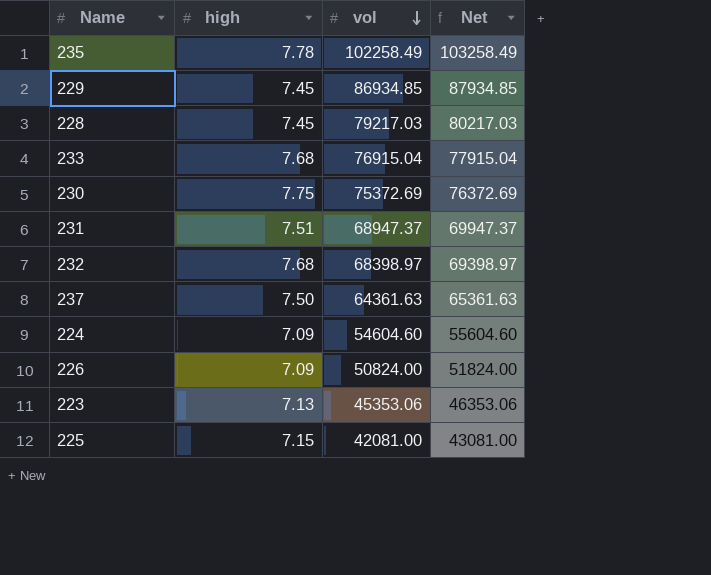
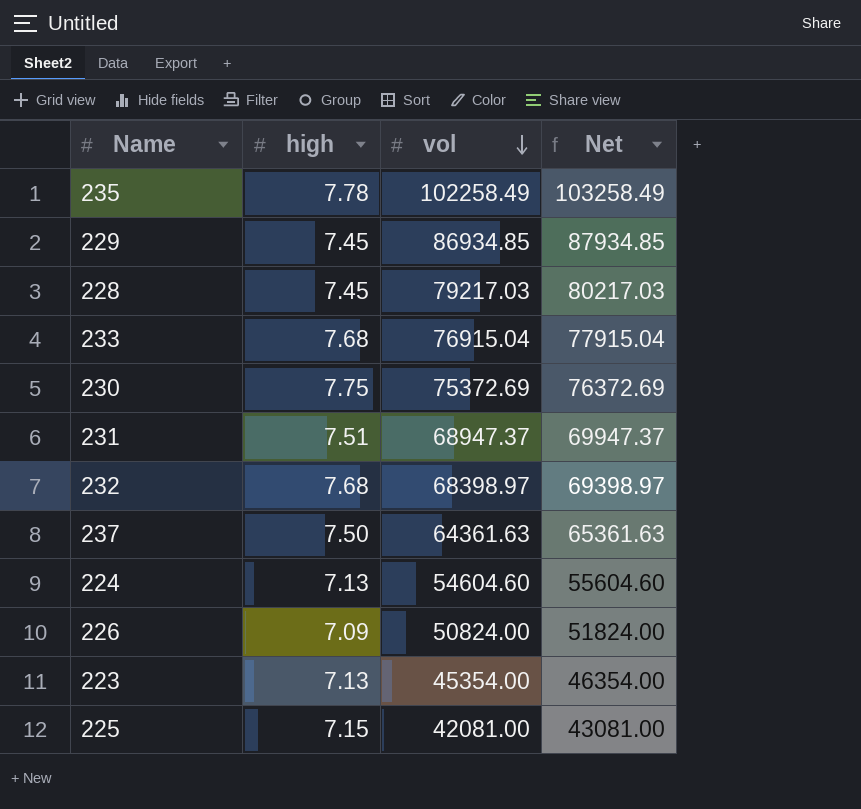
224 | high: 7.09 -> 7.13
223 | vol: 45353.06 -> 45354.00
223 | Net: 46353.06 -> 46354.00

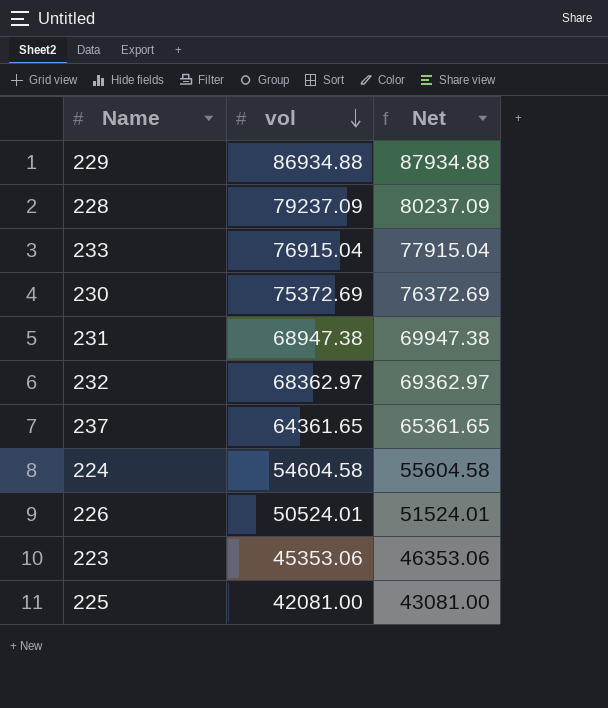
column high | position: 2 -> none
row 235: 7.78 | 102258.49 | 103258.49 -> none
229 | vol: 86934.85 -> 86934.88
229 | Net: 87934.85 -> 87934.88
228 | vol: 79217.03 -> 79237.09
228 | Net: 80217.03 -> 80237.09
231 | vol: 68947.37 -> 68947.38
231 | Net: 69947.37 -> 69947.38
232 | vol: 68398.97 -> 68362.97
232 | Net: 69398.97 -> 69362.97
237 | vol: 64361.63 -> 64361.65
237 | Net: 65361.63 -> 65361.65
224 | vol: 54604.60 -> 54604.58
224 | Net: 55604.60 -> 55604.58
226 | vol: 50824.00 -> 50524.01
226 | Net: 51824.00 -> 51524.01
223 | vol: 45354.00 -> 45353.06
223 | Net: 46354.00 -> 46353.06

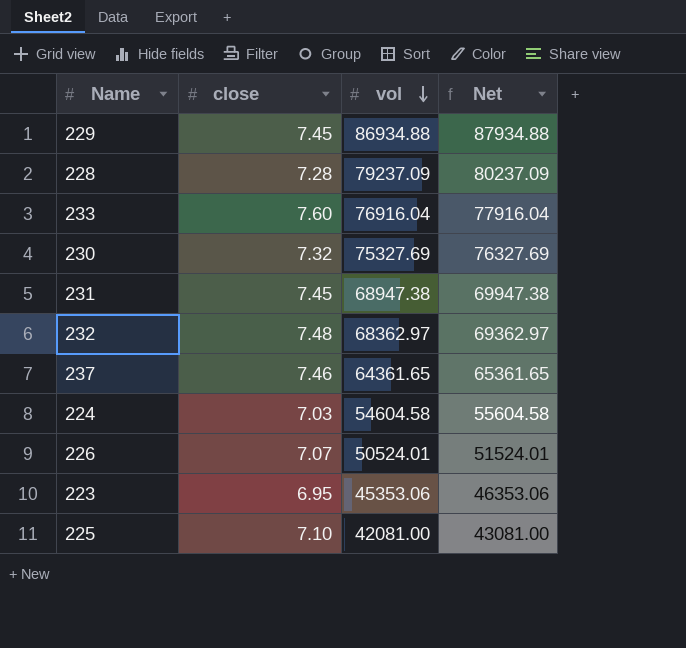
column close | position: none -> 2
233 | vol: 76915.04 -> 76916.04
233 | Net: 77915.04 -> 77916.04
230 | vol: 75372.69 -> 75327.69
230 | Net: 76372.69 -> 76327.69

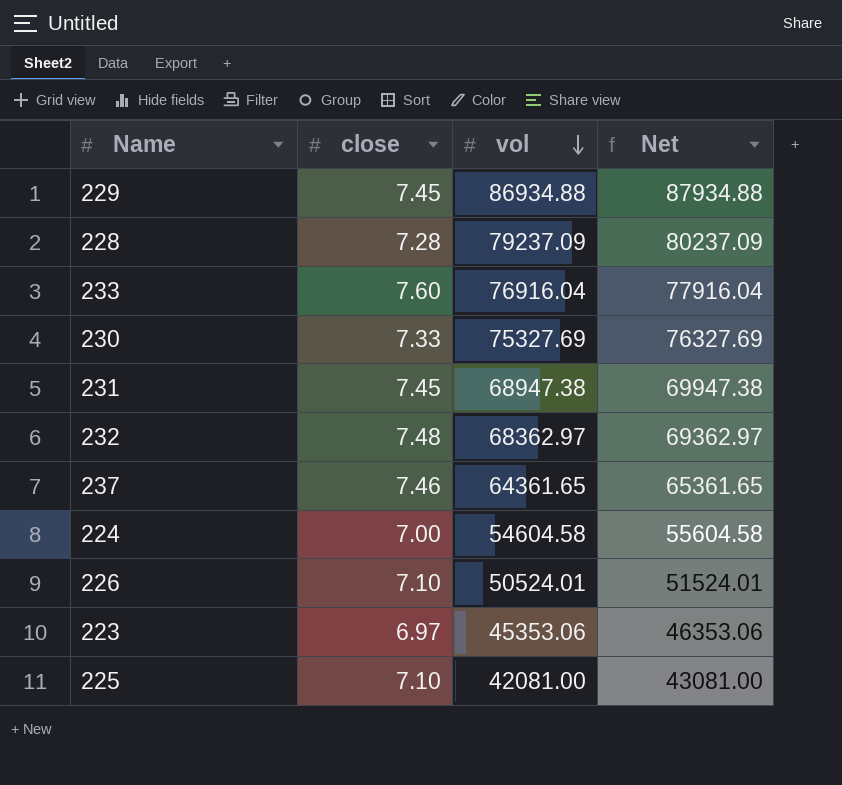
230 | close: 7.32 -> 7.33
224 | close: 7.03 -> 7.00
226 | close: 7.07 -> 7.10
223 | close: 6.95 -> 6.97

